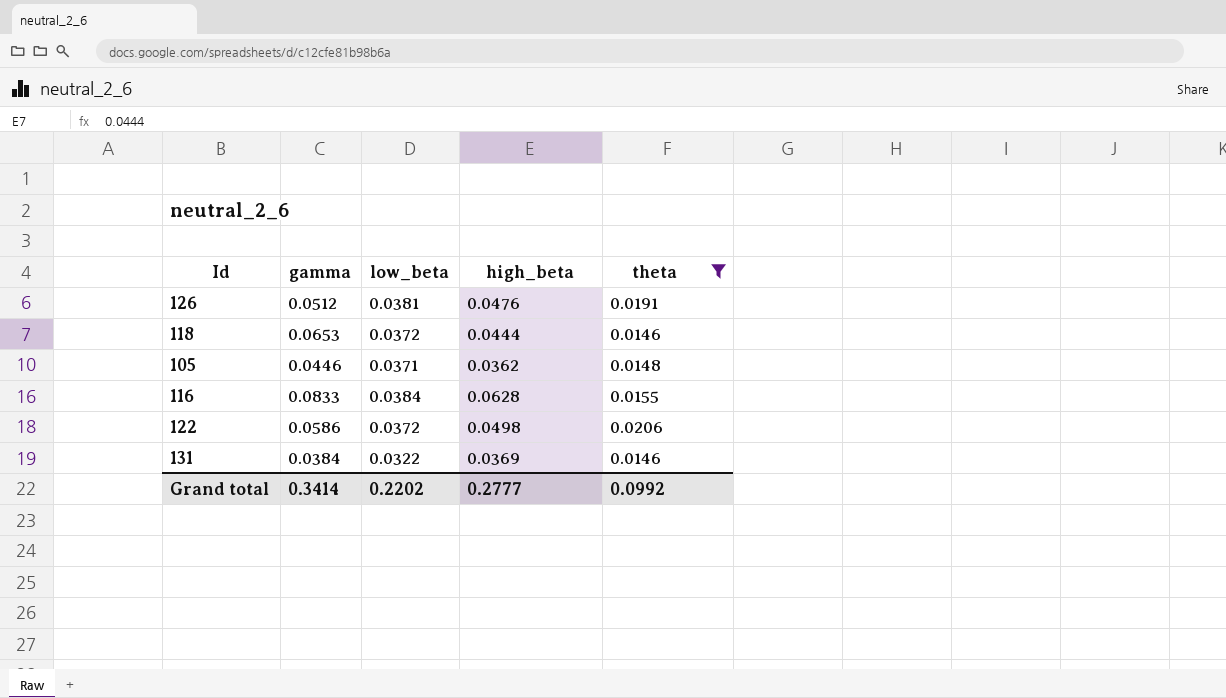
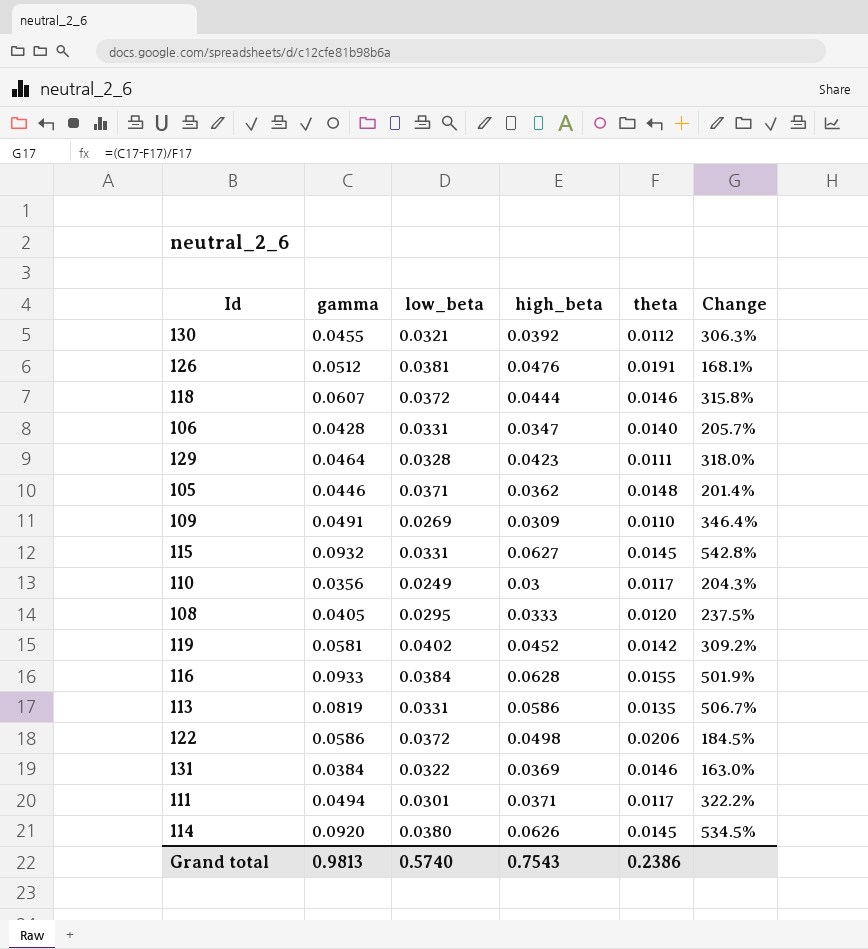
filter: theta >= 0.0146 -> none
column Change | formula: none -> ([gamma] - [theta]) / [theta]
118 | gamma: 0.0653 -> 0.0607
116 | gamma: 0.0833 -> 0.0933
Grand total | gamma: 0.3414 -> 0.9813
Grand total | low_beta: 0.2202 -> 0.5740
Grand total | high_beta: 0.2777 -> 0.7543
Grand total | theta: 0.0992 -> 0.2386

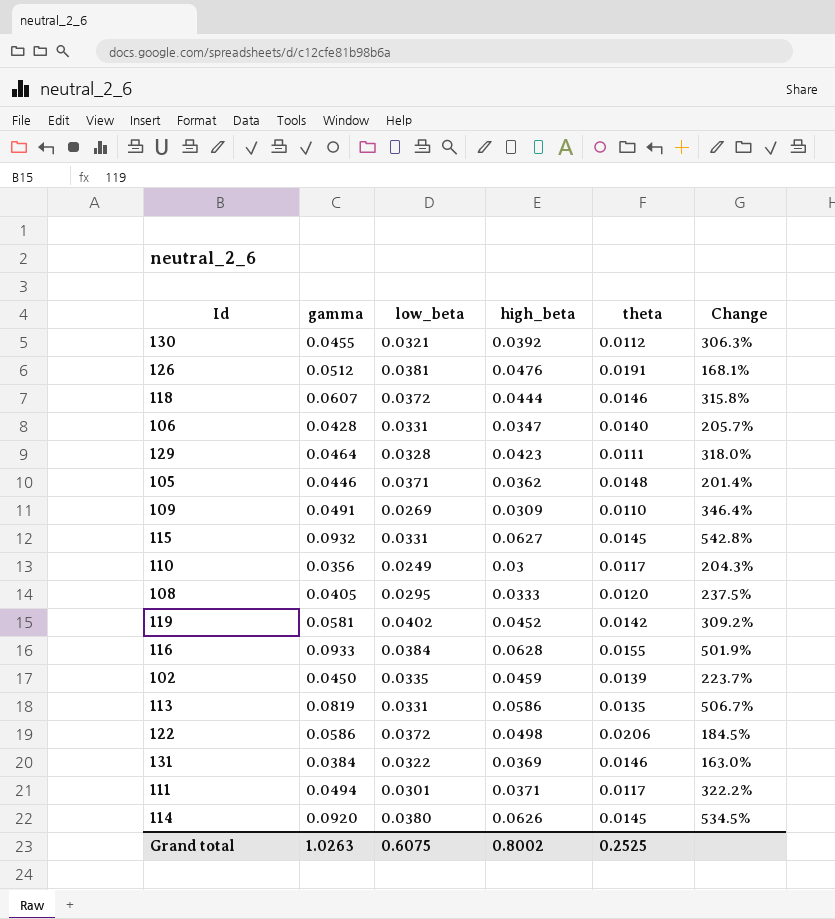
row 102: none -> 0.0450 | 0.0335 | 0.0459 | 0.0139 | 223.7%
Grand total | gamma: 0.9813 -> 1.0263
Grand total | low_beta: 0.5740 -> 0.6075
Grand total | high_beta: 0.7543 -> 0.8002
Grand total | theta: 0.2386 -> 0.2525

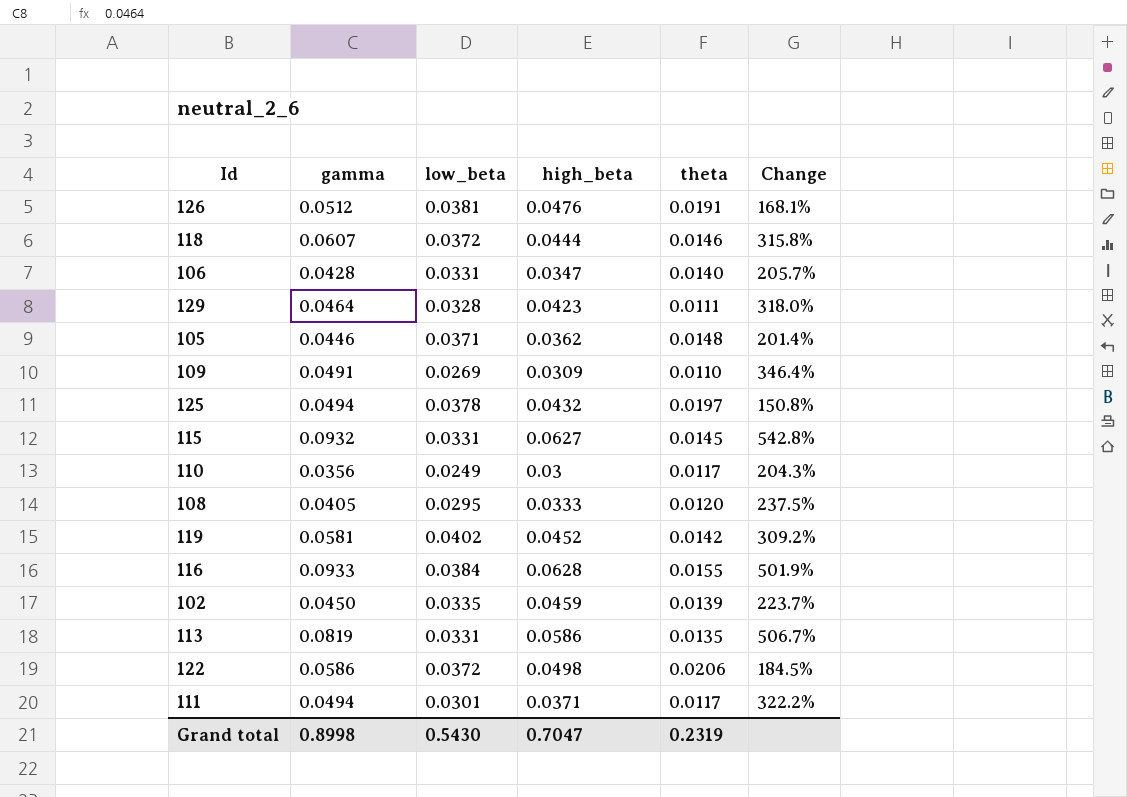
row 130: 0.0455 | 0.0321 | 0.0392 | 0.0112 | 306.3% -> none
row 131: 0.0384 | 0.0322 | 0.0369 | 0.0146 | 163.0% -> none
row 114: 0.0920 | 0.0380 | 0.0626 | 0.0145 | 534.5% -> none
row 125: none -> 0.0494 | 0.0378 | 0.0432 | 0.0197 | 150.8%
Grand total | gamma: 1.0263 -> 0.8998
Grand total | low_beta: 0.6075 -> 0.5430
Grand total | high_beta: 0.8002 -> 0.7047
Grand total | theta: 0.2525 -> 0.2319

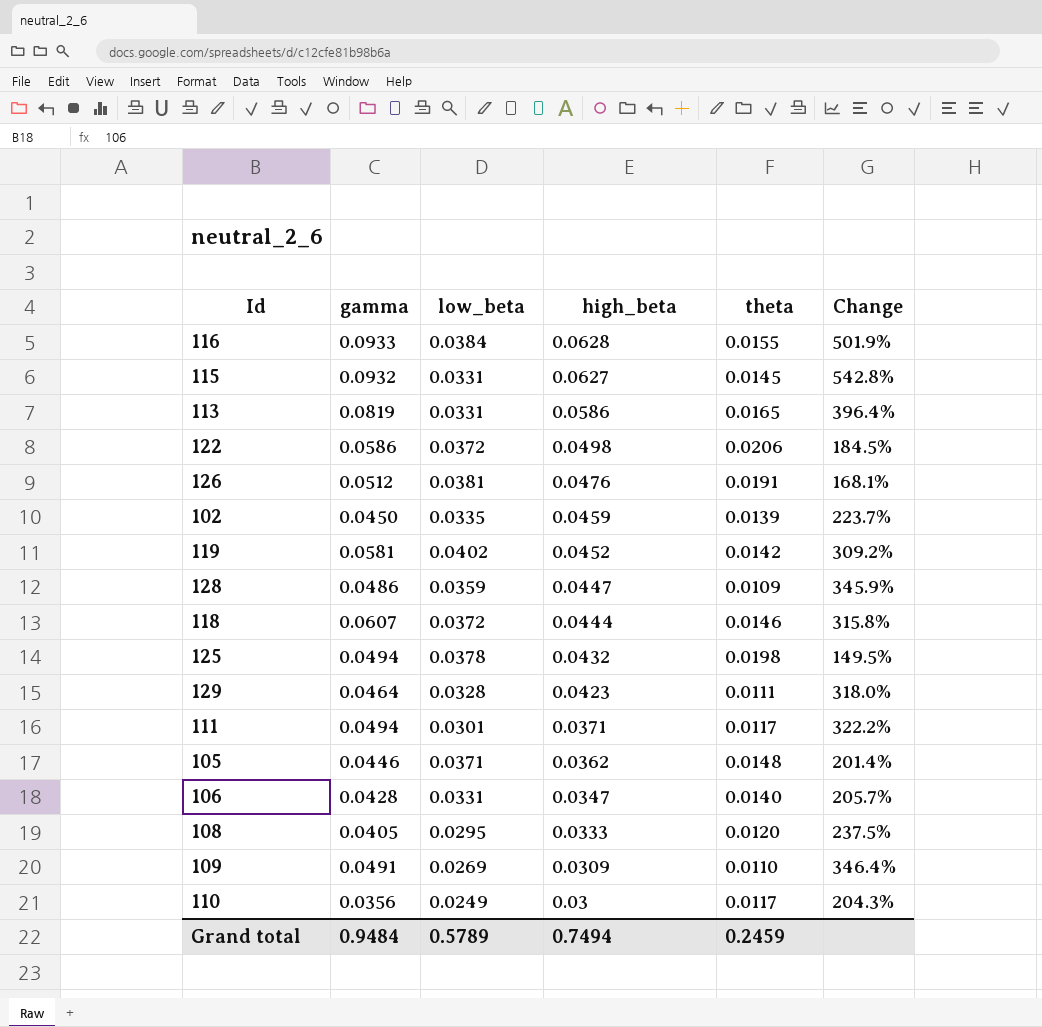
row order: none -> high_beta descending
113 | theta: 0.0135 -> 0.0165
113 | Change: 506.7% -> 396.4%
row 128: none -> 0.0486 | 0.0359 | 0.0447 | 0.0109 | 345.9%
125 | theta: 0.0197 -> 0.0198
125 | Change: 150.8% -> 149.5%
Grand total | gamma: 0.8998 -> 0.9484
Grand total | low_beta: 0.5430 -> 0.5789
Grand total | high_beta: 0.7047 -> 0.7494
Grand total | theta: 0.2319 -> 0.2459

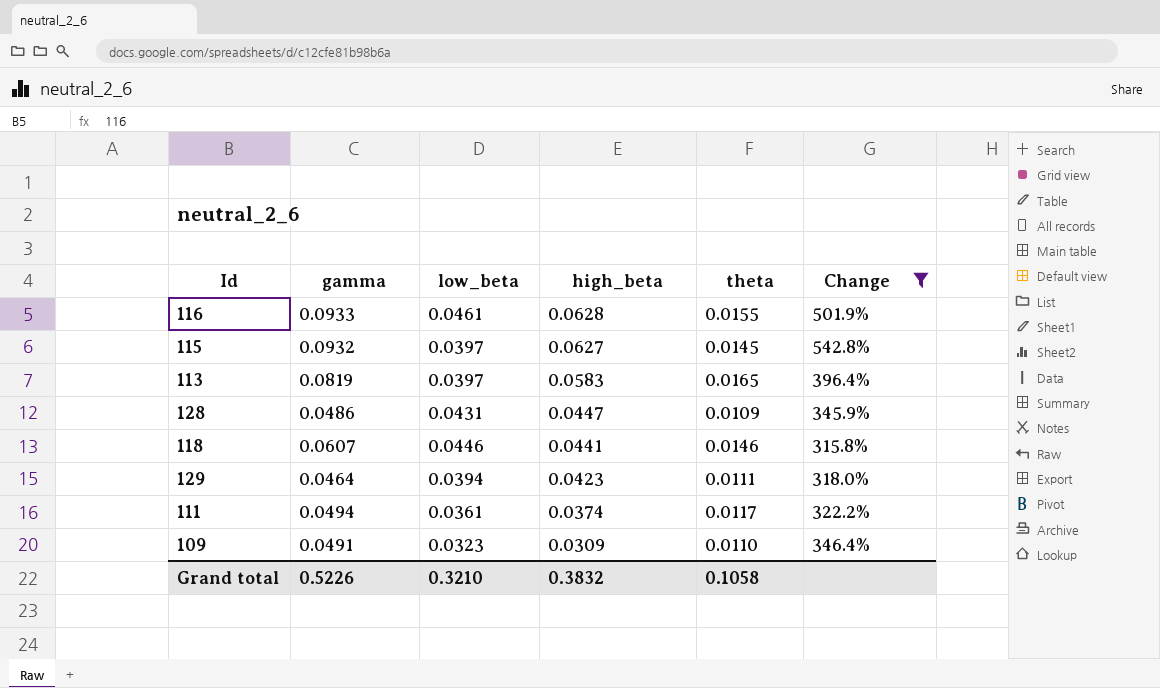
filter: none -> Change >= 315.8%
116 | low_beta: 0.0384 -> 0.0461
115 | low_beta: 0.0331 -> 0.0397
113 | low_beta: 0.0331 -> 0.0397
113 | high_beta: 0.0586 -> 0.0583
128 | low_beta: 0.0359 -> 0.0431
118 | low_beta: 0.0372 -> 0.0446
118 | high_beta: 0.0444 -> 0.0441
129 | low_beta: 0.0328 -> 0.0394
111 | low_beta: 0.0301 -> 0.0361
111 | high_beta: 0.0371 -> 0.0374
109 | low_beta: 0.0269 -> 0.0323
Grand total | gamma: 0.9484 -> 0.5226
Grand total | low_beta: 0.5789 -> 0.3210
Grand total | high_beta: 0.7494 -> 0.3832
Grand total | theta: 0.2459 -> 0.1058

